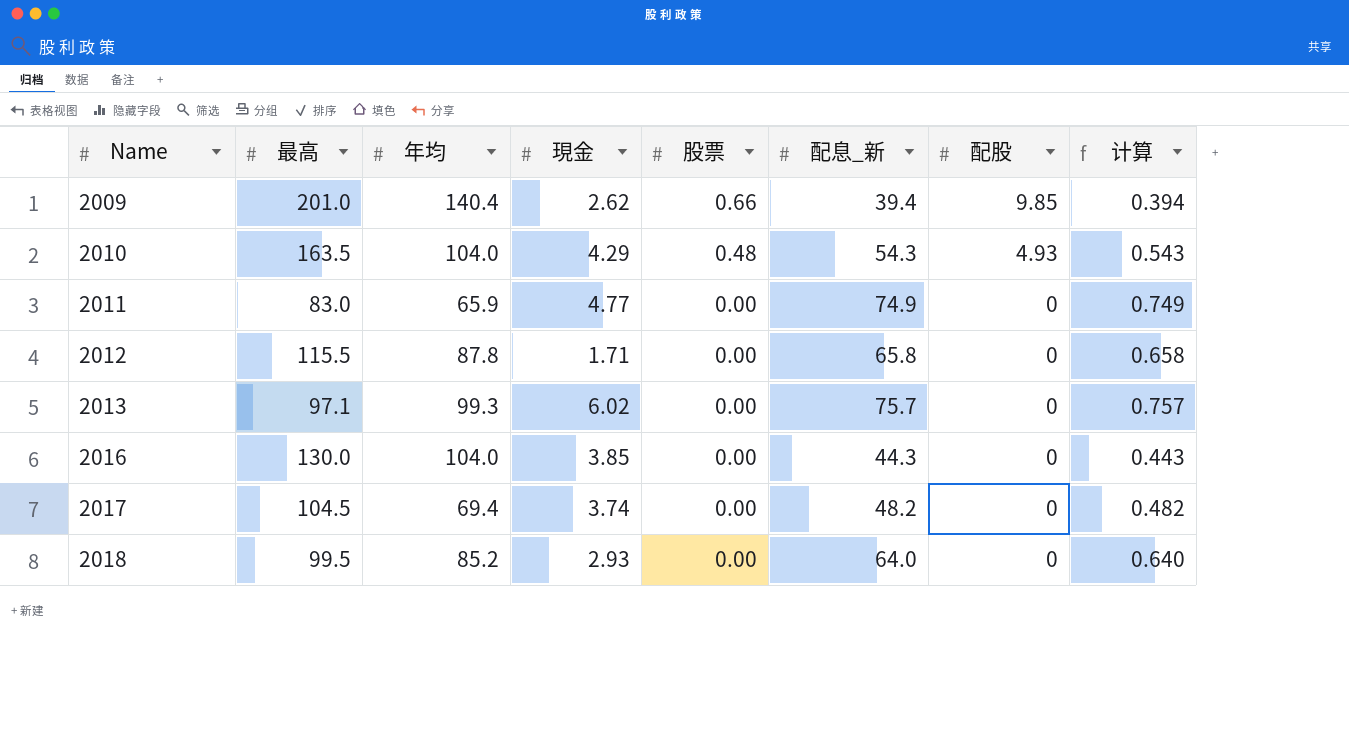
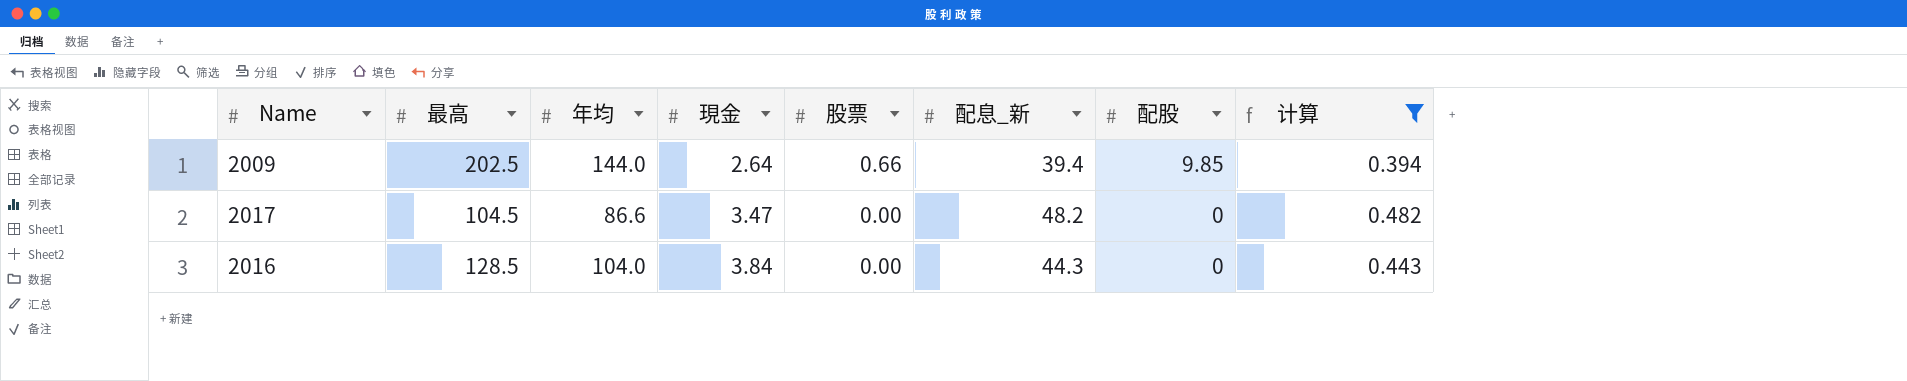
filter: none -> 计算 <= 0.482
row order: Name ascending -> 現金 ascending
2009 | 最高: 201.0 -> 202.5
2009 | 年均: 140.4 -> 144.0
2009 | 現金: 2.62 -> 2.64
2017 | 年均: 69.4 -> 86.6
2017 | 現金: 3.74 -> 3.47
2016 | 最高: 130.0 -> 128.5
2016 | 現金: 3.85 -> 3.84

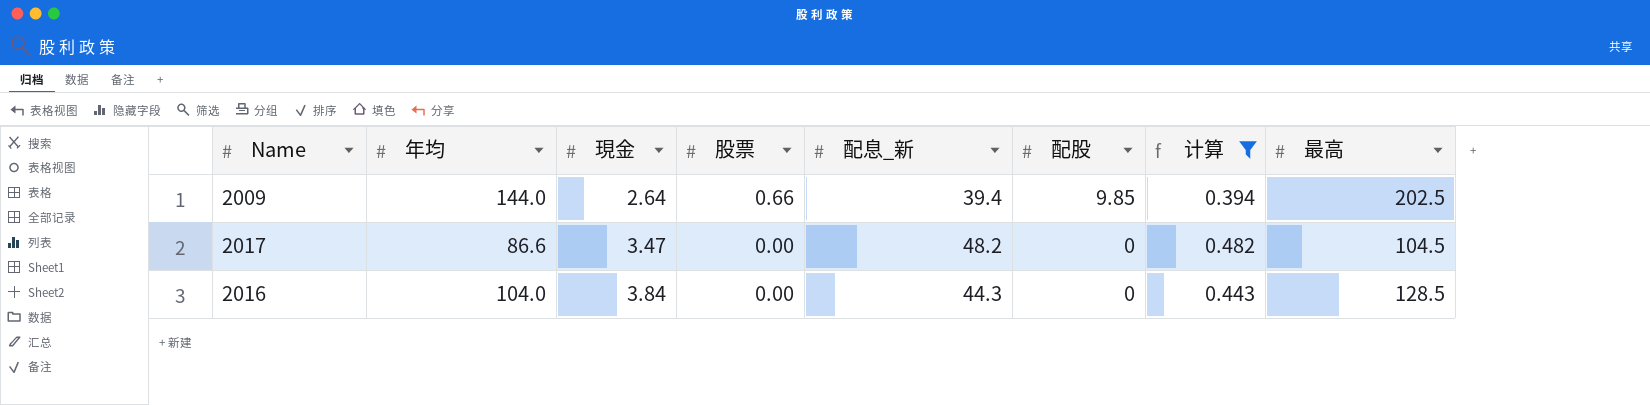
column 最高 | position: 2 -> 8

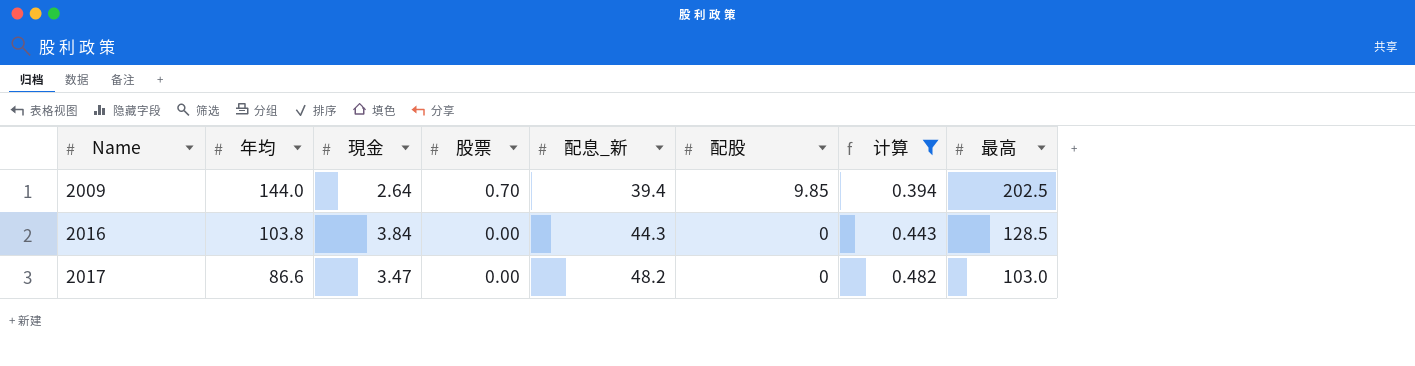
row order: 現金 ascending -> Name ascending
2009 | 股票: 0.66 -> 0.70
2016 | 年均: 104.0 -> 103.8
2017 | 最高: 104.5 -> 103.0

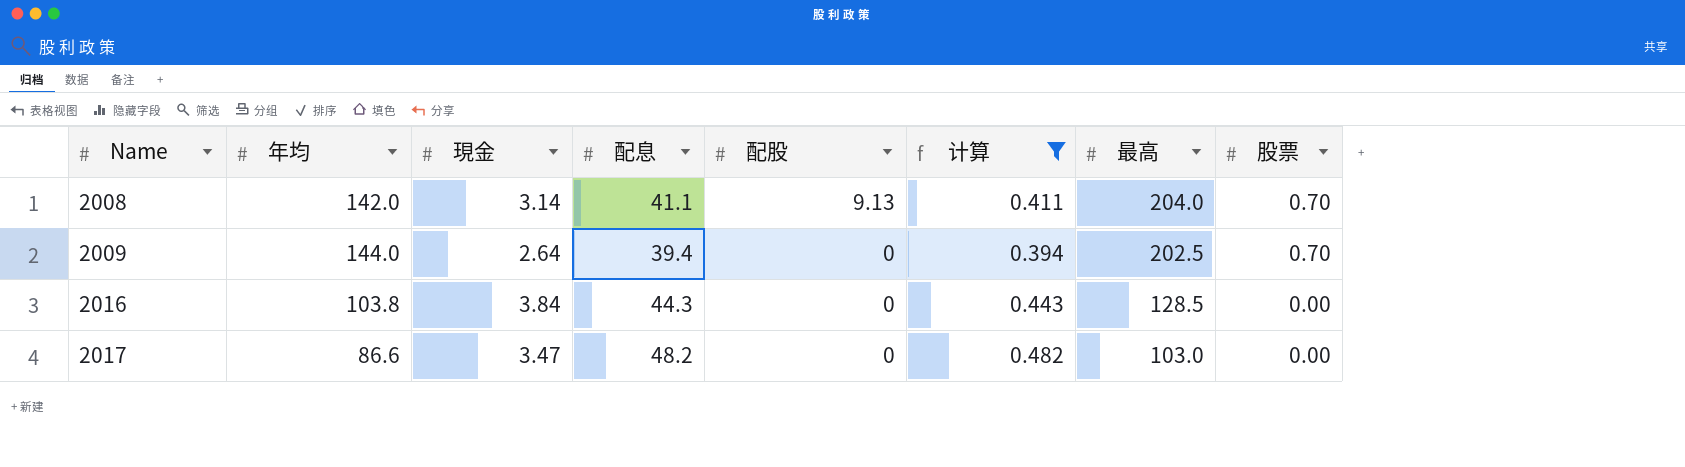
column name: 配息_新 -> 配息
column 股票 | position: 4 -> 8
row 2008: none -> 142.0 | 3.14 | 41.1 | 9.13 | 0.411 | 204.0 | 0.70
2009 | 配股: 9.85 -> 0

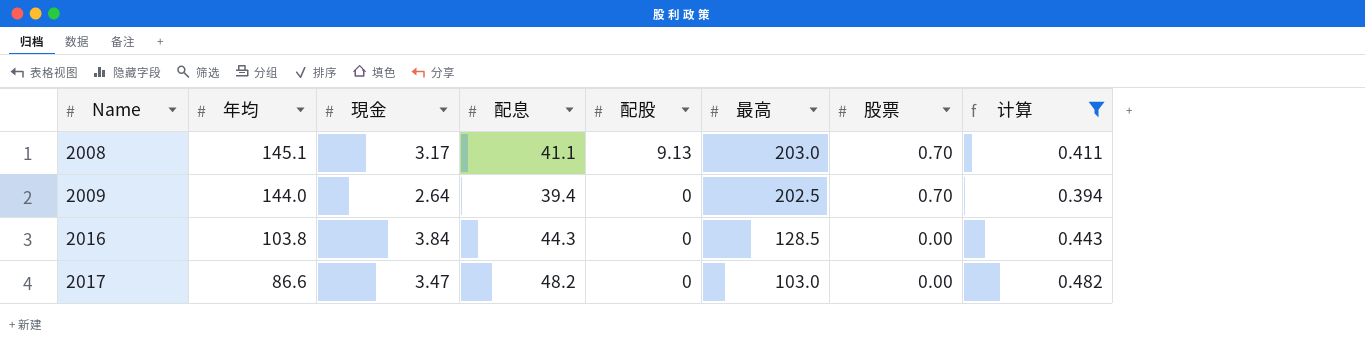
column 计算 | position: 6 -> 8
2008 | 年均: 142.0 -> 145.1
2008 | 現金: 3.14 -> 3.17
2008 | 最高: 204.0 -> 203.0

